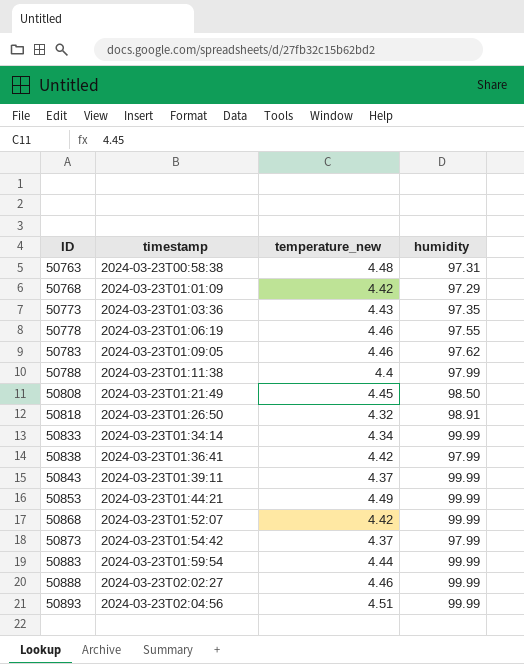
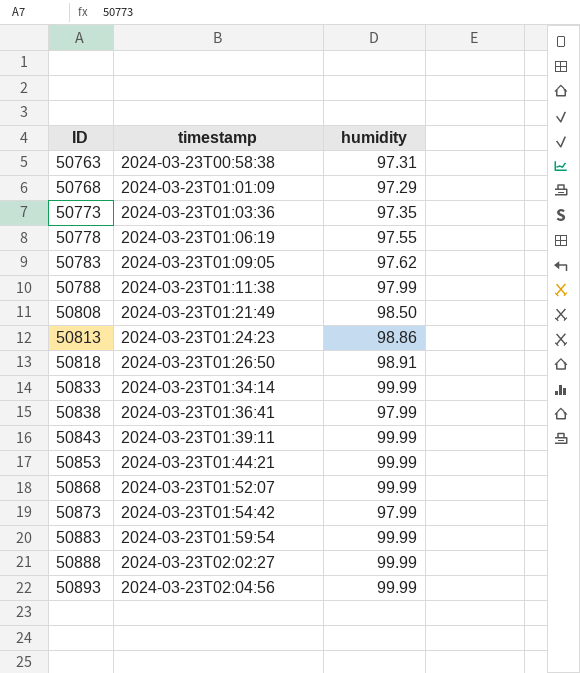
column temperature_new | position: 3 -> none
row 50813: none -> 2024-03-23T01:24:23 | 98.86

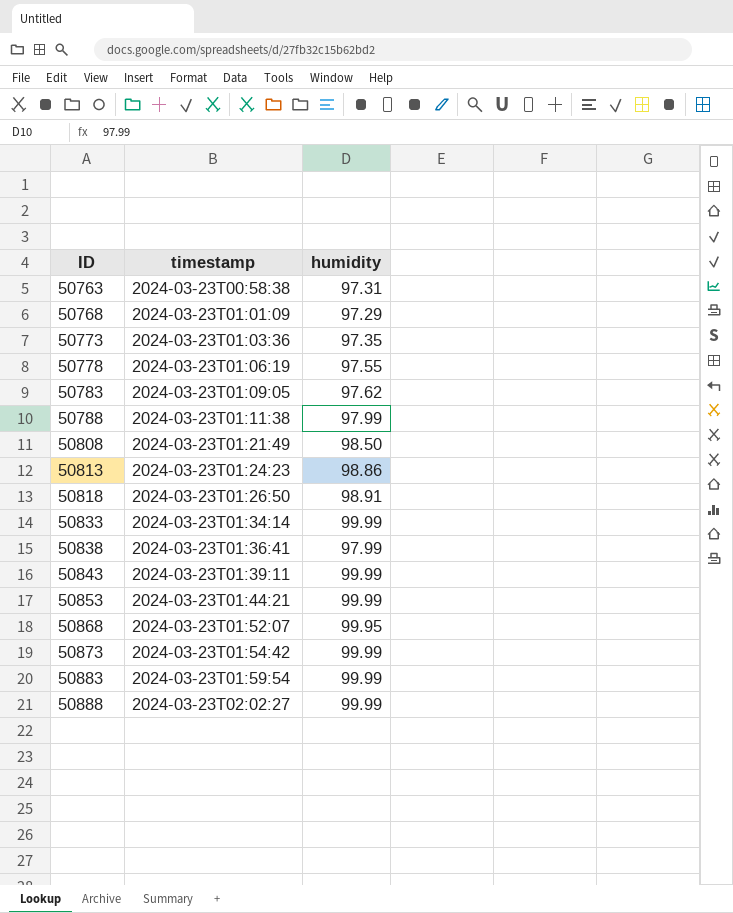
row 50893: 2024-03-23T02:04:56 | 99.99 -> none
50868 | humidity: 99.99 -> 99.95
50873 | humidity: 97.99 -> 99.99

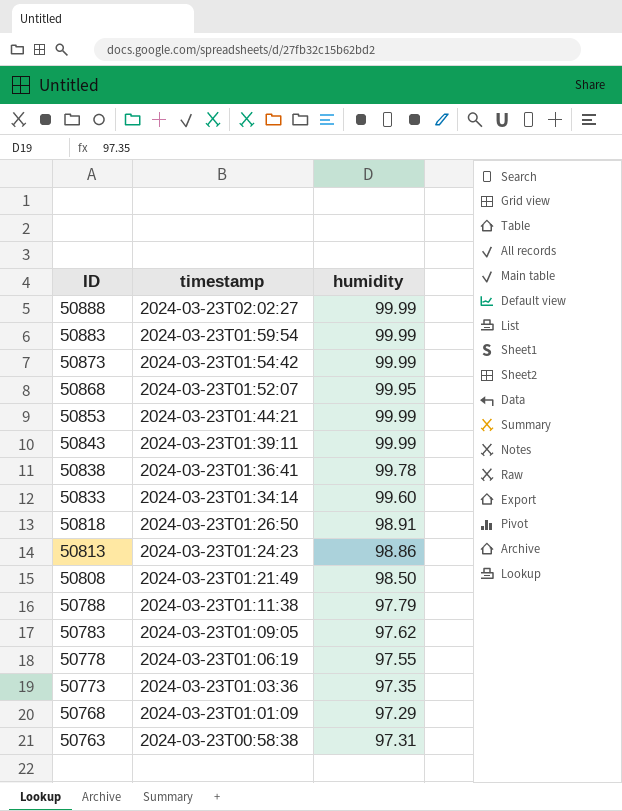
row order: ID ascending -> ID descending
50838 | humidity: 97.99 -> 99.78
50833 | humidity: 99.99 -> 99.60
50788 | humidity: 97.99 -> 97.79

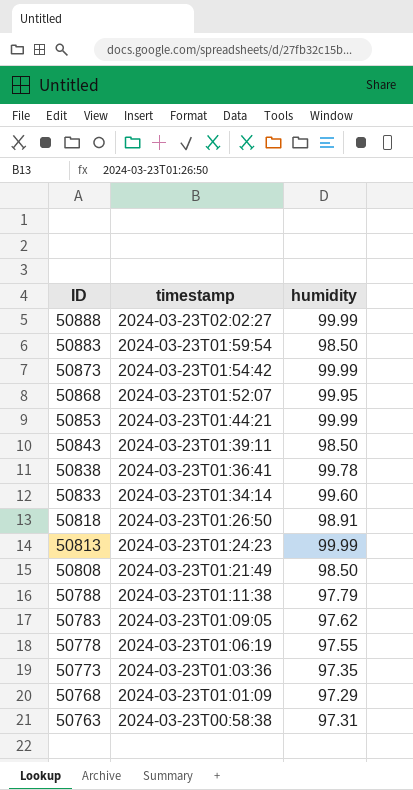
50883 | humidity: 99.99 -> 98.50
50843 | humidity: 99.99 -> 98.50
50813 | humidity: 98.86 -> 99.99

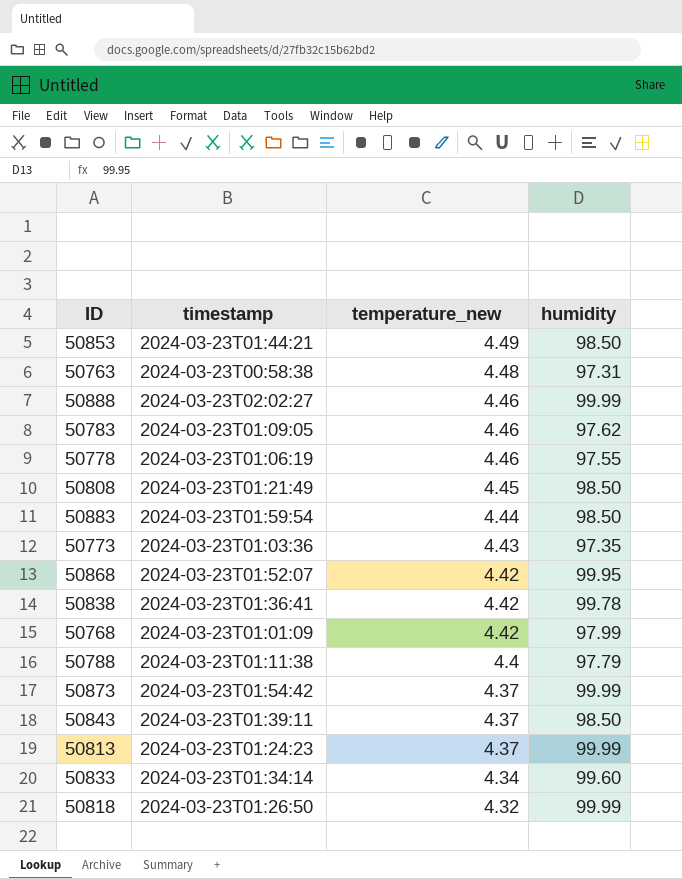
row order: ID descending -> temperature_new descending
column temperature_new | position: none -> 3
50853 | humidity: 99.99 -> 98.50
50768 | humidity: 97.29 -> 97.99
50818 | humidity: 98.91 -> 99.99

